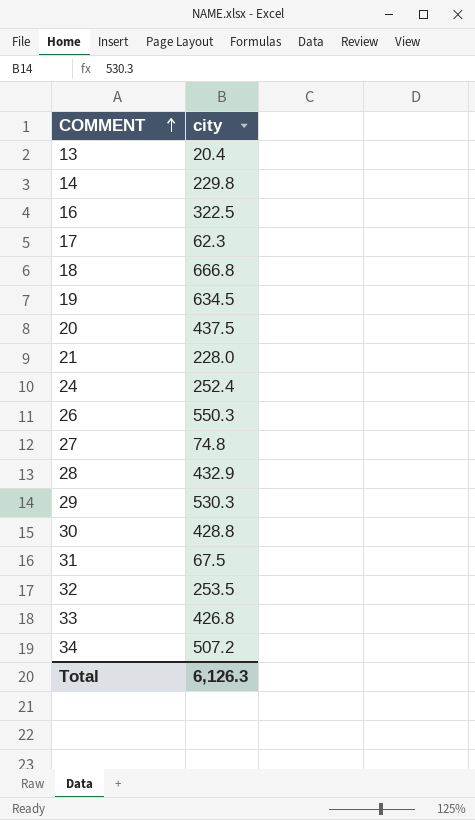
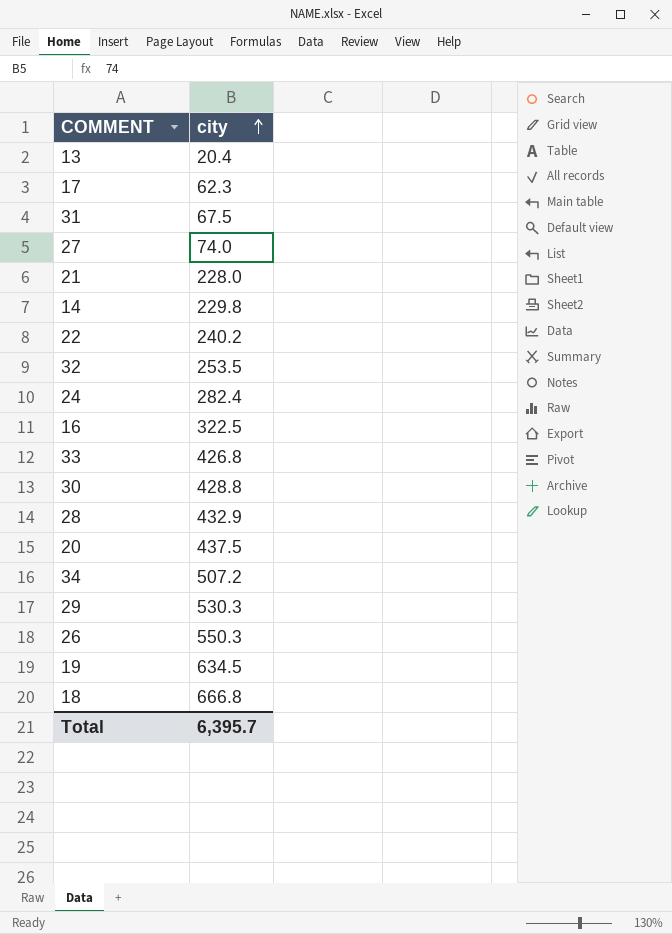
row order: COMMENT ascending -> city ascending
27 | city: 74.8 -> 74.0
row 22: none -> 240.2
24 | city: 252.4 -> 282.4
Total | city: 6,126.3 -> 6,395.7

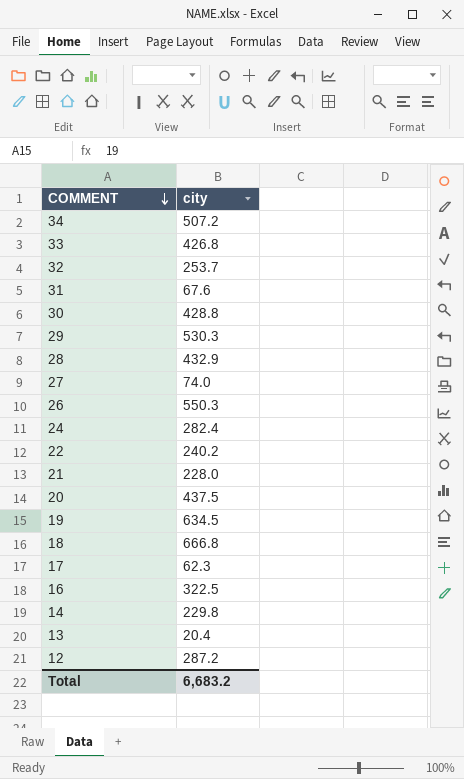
row order: city ascending -> COMMENT descending
32 | city: 253.5 -> 253.7
31 | city: 67.5 -> 67.6
row 12: none -> 287.2
Total | city: 6,395.7 -> 6,683.2

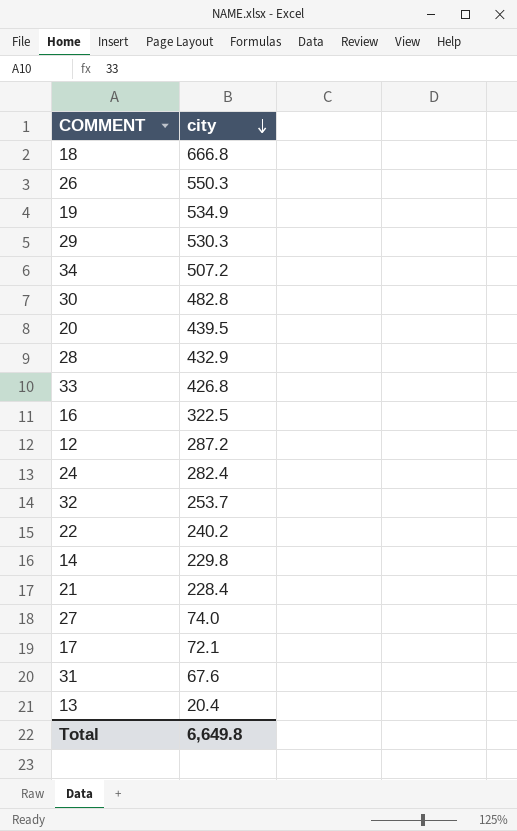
row order: COMMENT descending -> city descending
19 | city: 634.5 -> 534.9
30 | city: 428.8 -> 482.8
20 | city: 437.5 -> 439.5
21 | city: 228.0 -> 228.4
17 | city: 62.3 -> 72.1
Total | city: 6,683.2 -> 6,649.8

